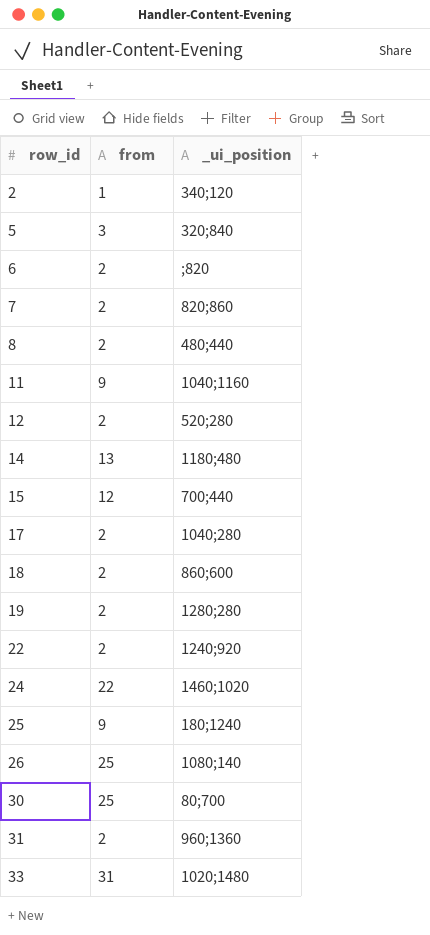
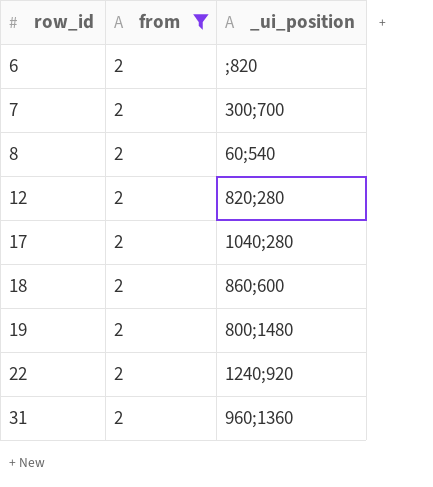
filter: none -> from = 2
7 | _ui_position: 820;860 -> 300;700
8 | _ui_position: 480;440 -> 60;540
12 | _ui_position: 520;280 -> 820;280
19 | _ui_position: 1280;280 -> 800;1480

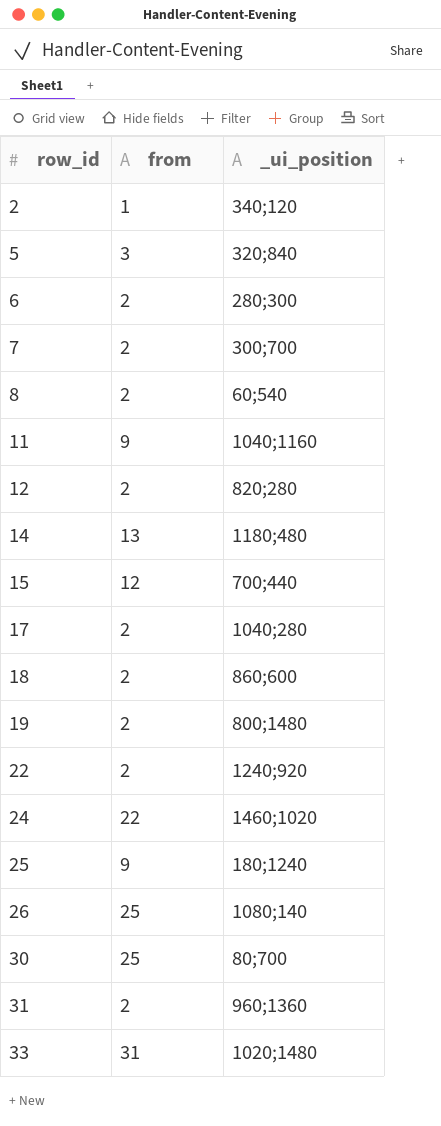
filter: from = 2 -> none
6 | _ui_position: ;820 -> 280;300

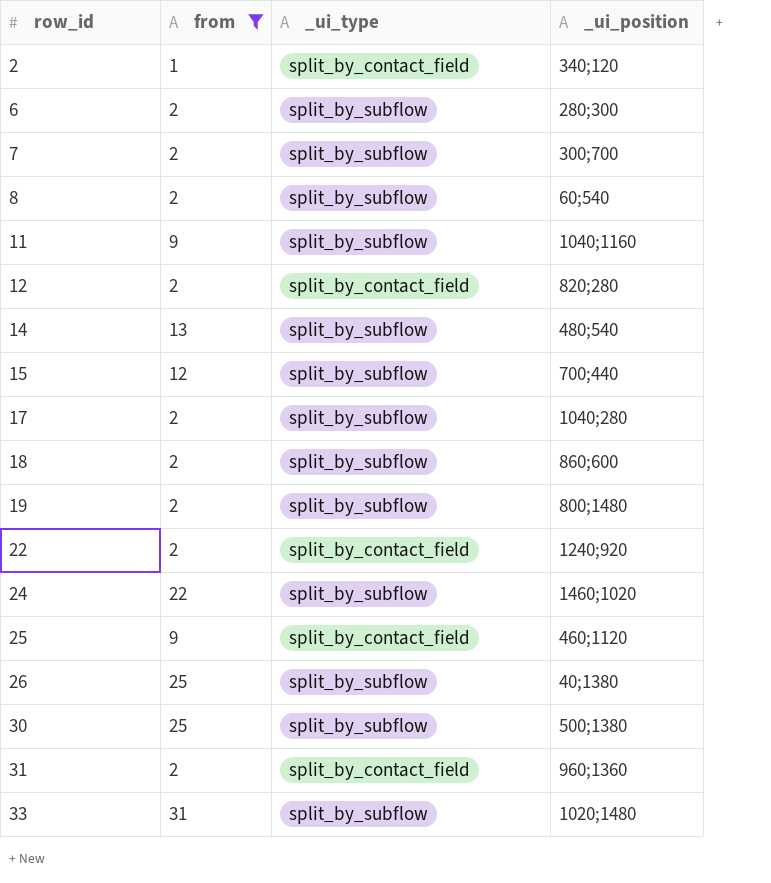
filter: none -> from != 3
column _ui_type | position: none -> 3
14 | _ui_position: 1180;480 -> 480;540
25 | _ui_position: 180;1240 -> 460;1120
26 | _ui_position: 1080;140 -> 40;1380
30 | _ui_position: 80;700 -> 500;1380

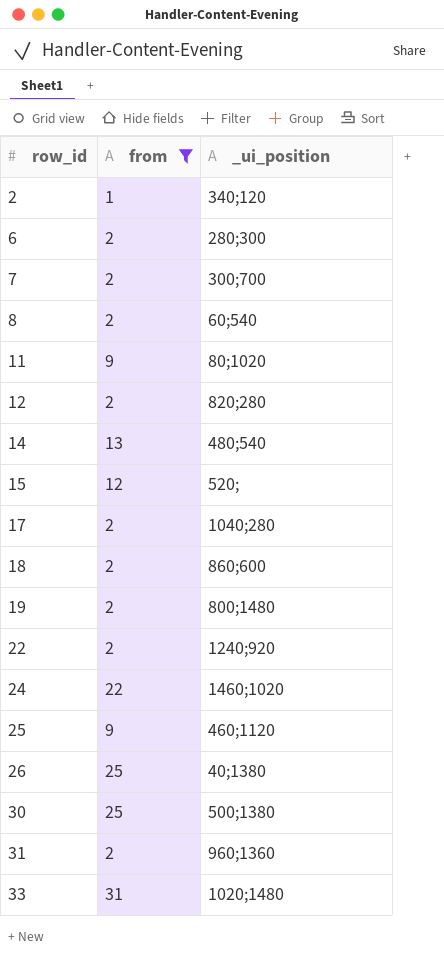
column _ui_type | position: 3 -> none
11 | _ui_position: 1040;1160 -> 80;1020
15 | _ui_position: 700;440 -> 520;

